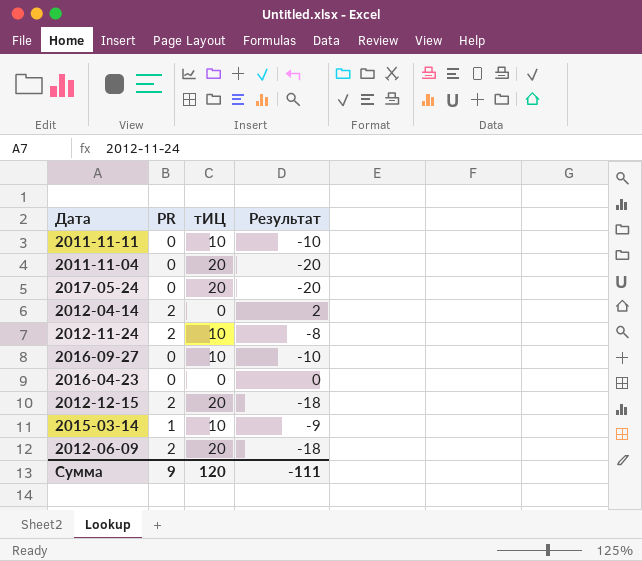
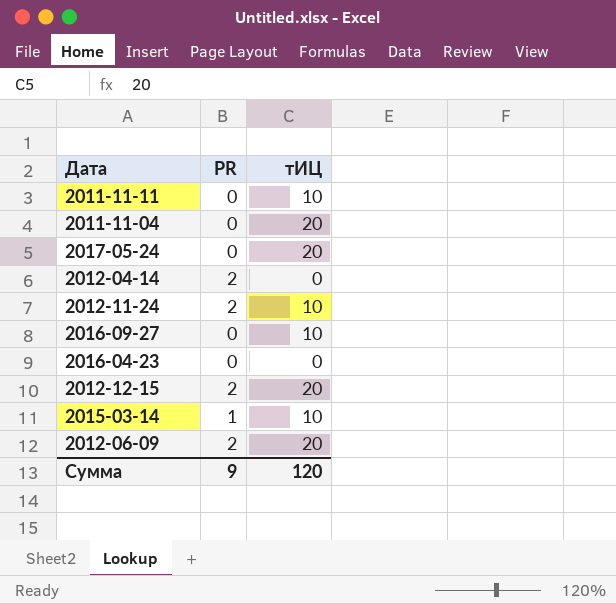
column Результат | formula: [PR] - [тИЦ] -> none

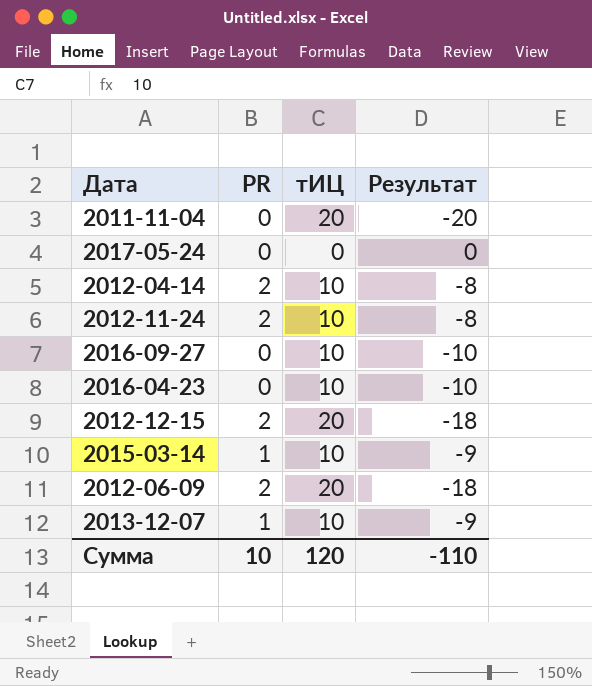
column Результат | formula: none -> [PR] - [тИЦ]
row 2011-11-11: 0 | 10 -> none
2017-05-24 | тИЦ: 20 -> 0
2012-04-14 | тИЦ: 0 -> 10
2016-04-23 | тИЦ: 0 -> 10
row 2013-12-07: none -> 1 | 10 | -9
Сумма | PR: 9 -> 10

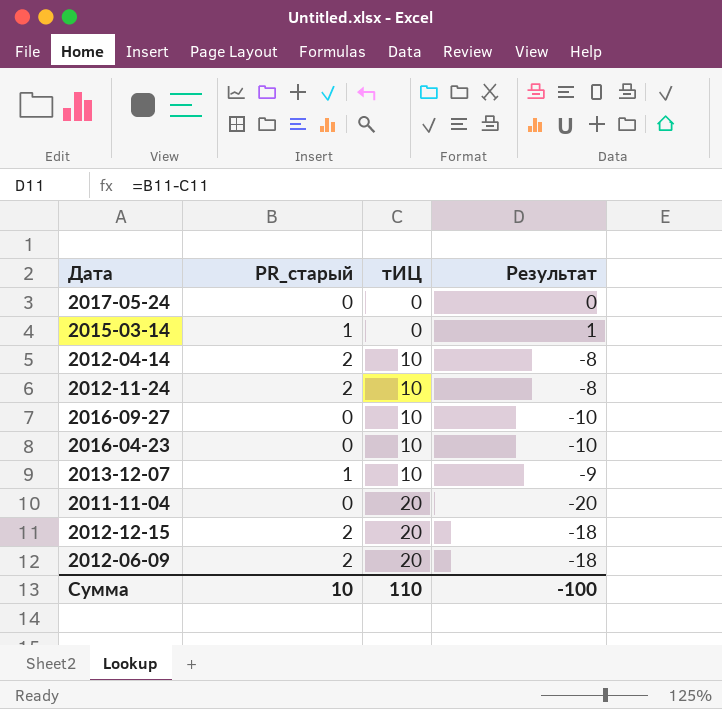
row order: none -> тИЦ ascending
column name: PR -> PR_старый
2015-03-14 | тИЦ: 10 -> 0
2015-03-14 | Результат: -9 -> 1
Сумма | тИЦ: 120 -> 110
Сумма | Результат: -110 -> -100

